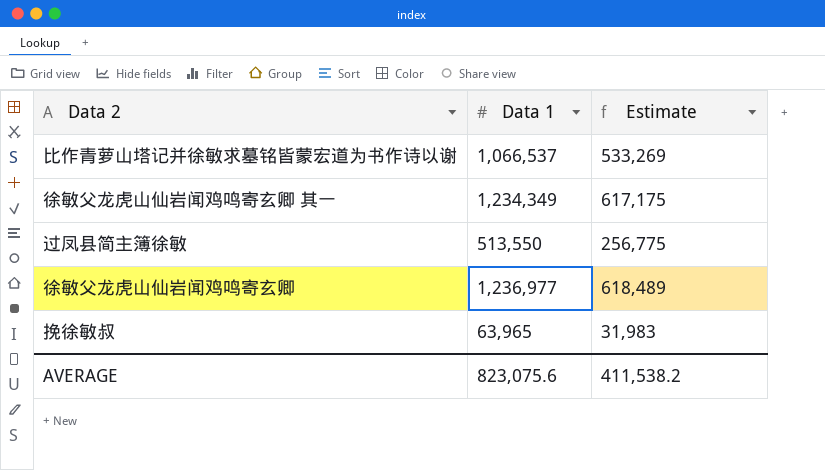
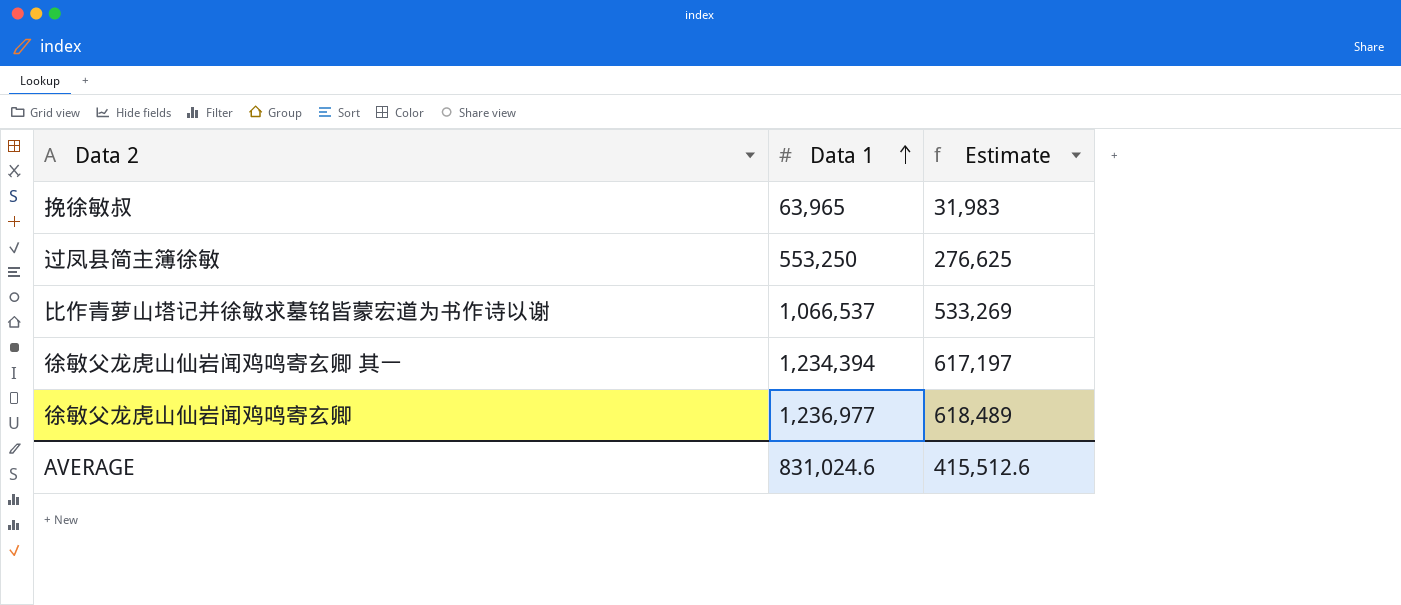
row order: none -> Data 1 ascending
过凤县简主簿徐敏 | Data 1: 513,550 -> 553,250
过凤县简主簿徐敏 | Estimate: 256,775 -> 276,625
徐敏父龙虎山仙岩闻鸡鸣寄玄卿 其一 | Data 1: 1,234,349 -> 1,234,394
徐敏父龙虎山仙岩闻鸡鸣寄玄卿 其一 | Estimate: 617,175 -> 617,197
AVERAGE | Data 1: 823,075.6 -> 831,024.6
AVERAGE | Estimate: 411,538.2 -> 415,512.6

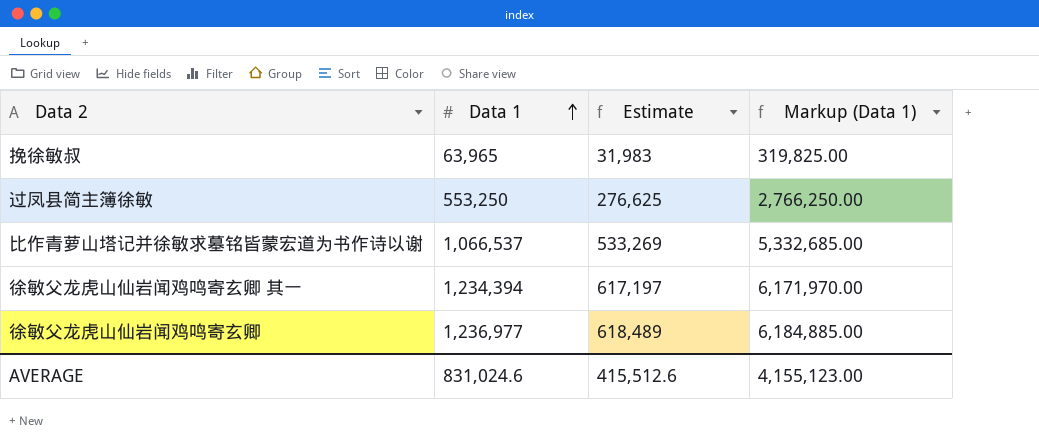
column Markup (Data 1) | formula: none -> [Data 1] * 5

